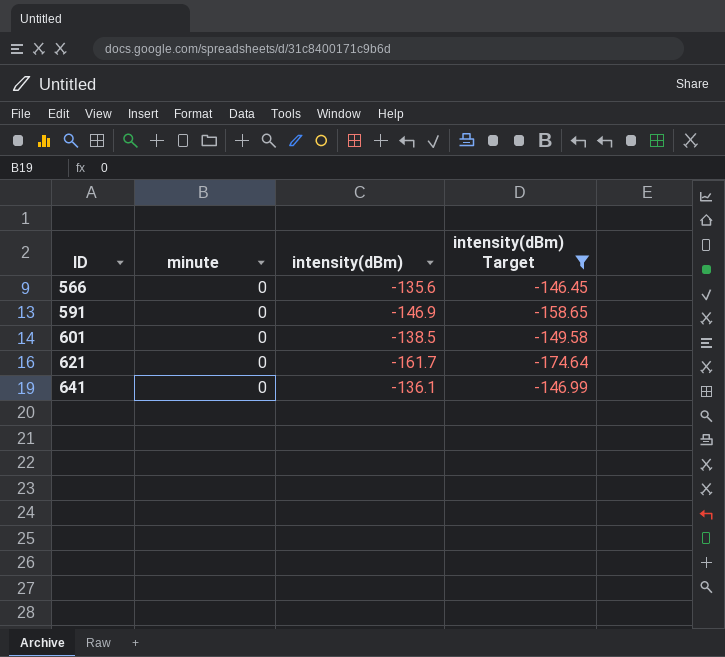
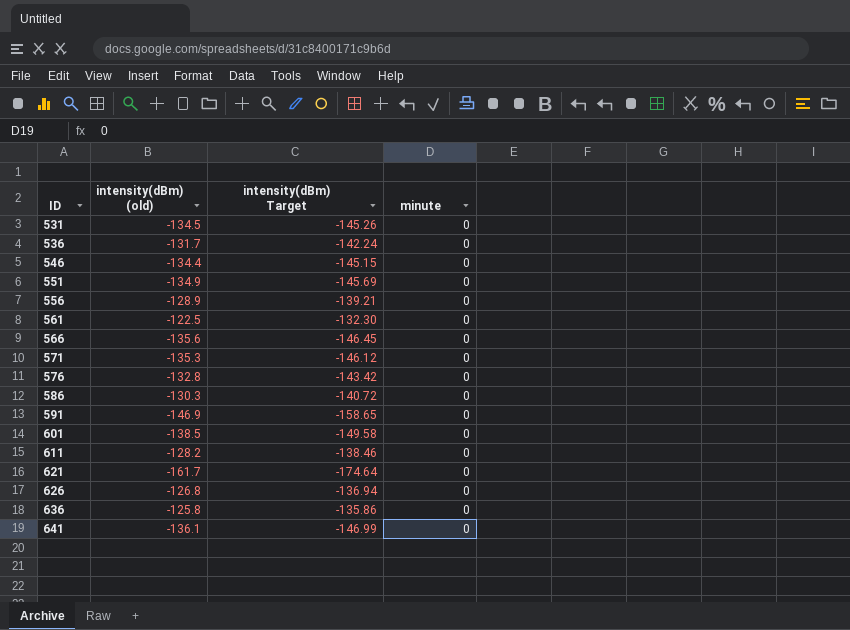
filter: intensity(dBm) Target <= -146.45 -> none
column name: intensity(dBm) -> intensity(dBm) (old)
column minute | position: 2 -> 4

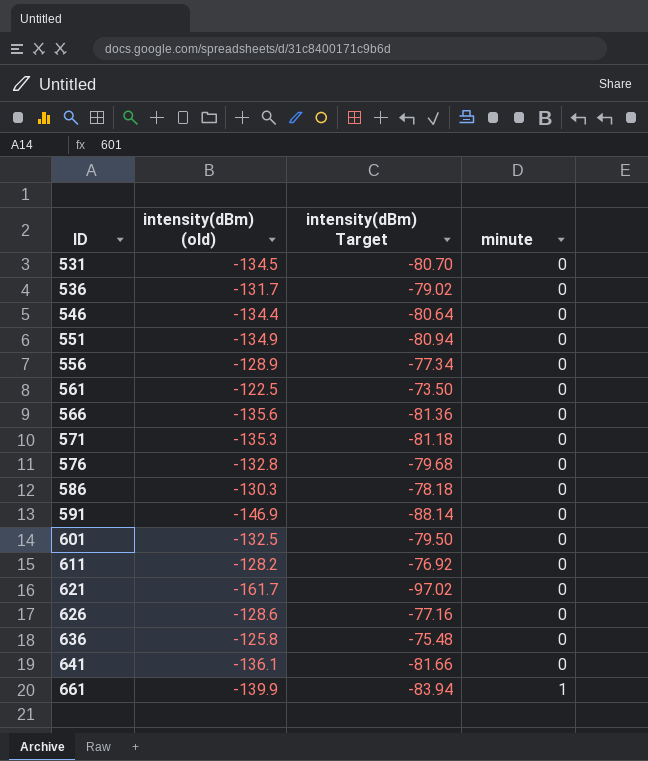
column intensity(dBm) Target | formula: [intensity(dBm) (old)] * 1.08 -> [intensity(dBm) (old)] * 0.6
601 | intensity(dBm) (old): -138.5 -> -132.5
626 | intensity(dBm) (old): -126.8 -> -128.6
row 661: none -> -139.9 | -83.94 | 1

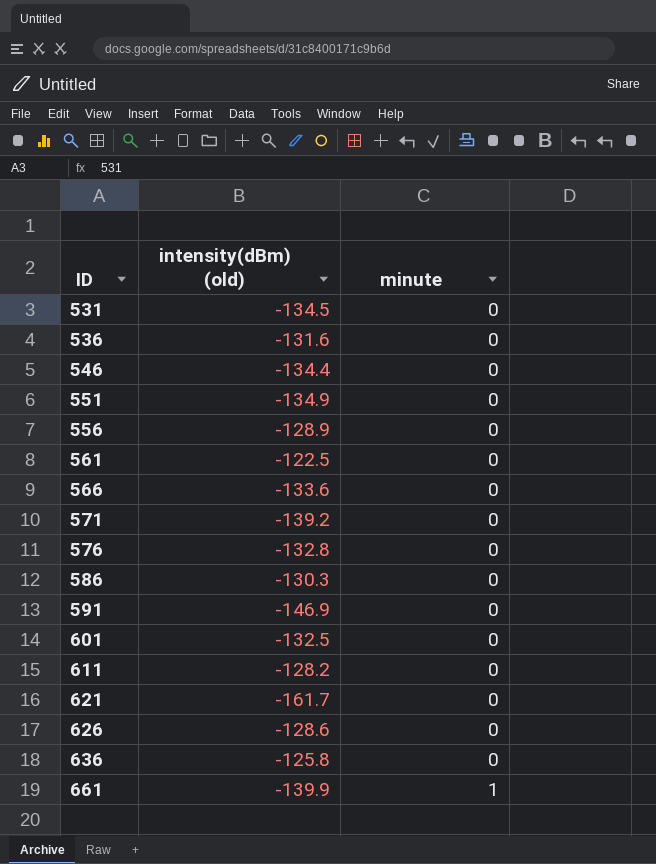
column intensity(dBm) Target | formula: [intensity(dBm) (old)] * 0.6 -> none
row 641: -136.1 | -81.66 | 0 -> none
536 | intensity(dBm) (old): -131.7 -> -131.6
566 | intensity(dBm) (old): -135.6 -> -133.6
571 | intensity(dBm) (old): -135.3 -> -139.2

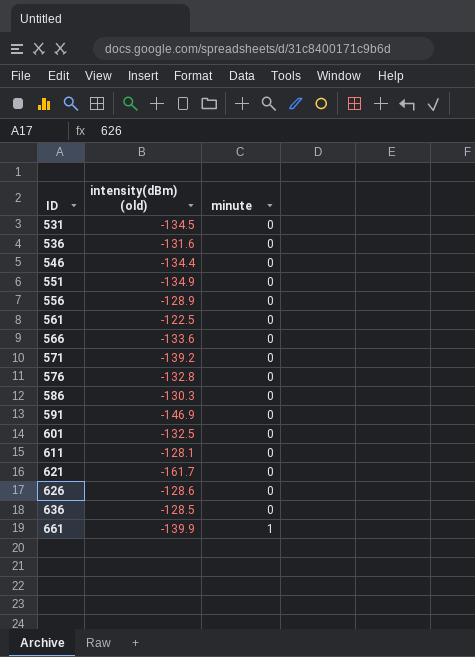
611 | intensity(dBm) (old): -128.2 -> -128.1
636 | intensity(dBm) (old): -125.8 -> -128.5

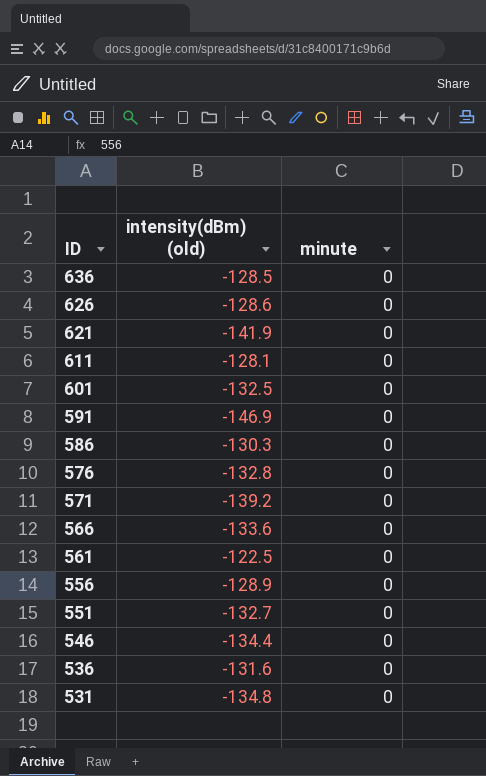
row order: ID ascending -> ID descending
row 661: -139.9 | 1 -> none
621 | intensity(dBm) (old): -161.7 -> -141.9
551 | intensity(dBm) (old): -134.9 -> -132.7
531 | intensity(dBm) (old): -134.5 -> -134.8

